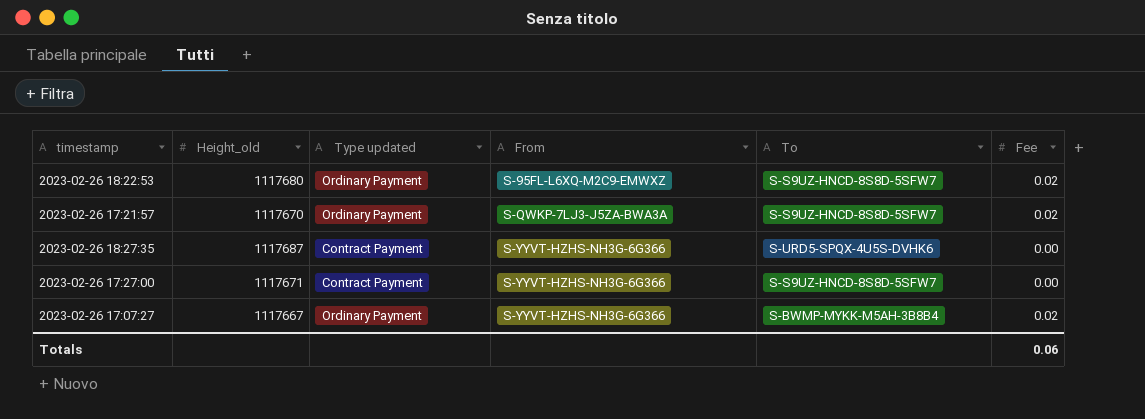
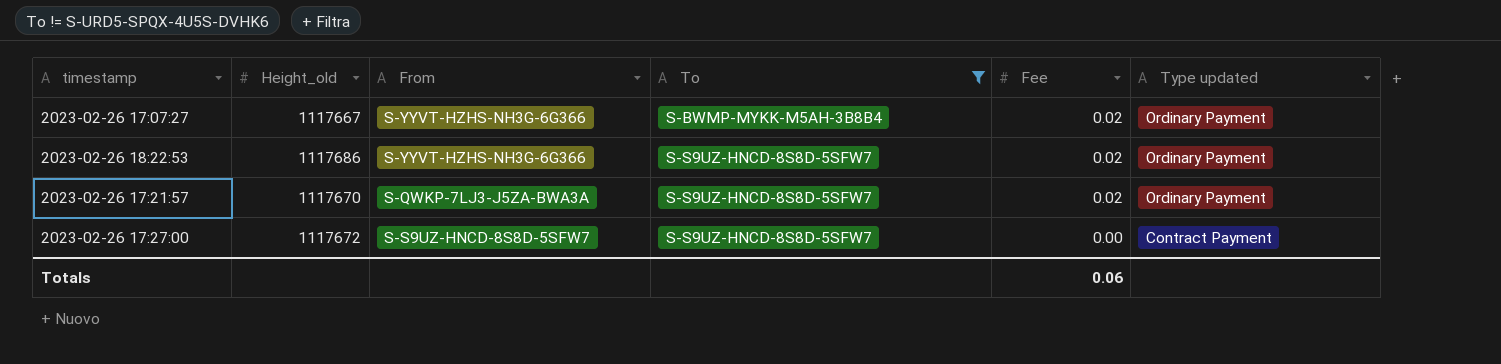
filter: none -> To != S-URD5-SPQX-4U5S-DVHK6
row order: From ascending -> To ascending
column Type updated | position: 3 -> 6
2023-02-26 18:22:53 | Height_old: 1117680 -> 1117686
2023-02-26 18:22:53 | From: S-95FL-L6XQ-M2C9-EMWXZ -> S-YYVT-HZHS-NH3G-6G366
2023-02-26 17:27:00 | Height_old: 1117671 -> 1117672
2023-02-26 17:27:00 | From: S-YYVT-HZHS-NH3G-6G366 -> S-S9UZ-HNCD-8S8D-5SFW7

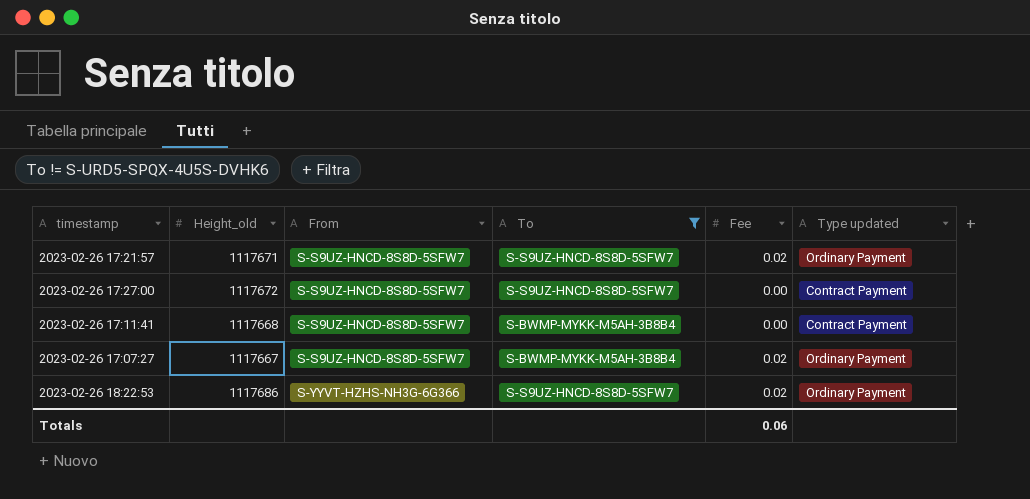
row order: To ascending -> From ascending
2023-02-26 17:21:57 | Height_old: 1117670 -> 1117671
2023-02-26 17:21:57 | From: S-QWKP-7LJ3-J5ZA-BWA3A -> S-S9UZ-HNCD-8S8D-5SFW7
row 2023-02-26 17:11:41: none -> 1117668 | S-S9UZ-HNCD-8S8D-5SFW7 | S-BWMP-MYKK-M5AH-3B8B4 | 0.00 | Contract Payment
2023-02-26 17:07:27 | From: S-YYVT-HZHS-NH3G-6G366 -> S-S9UZ-HNCD-8S8D-5SFW7

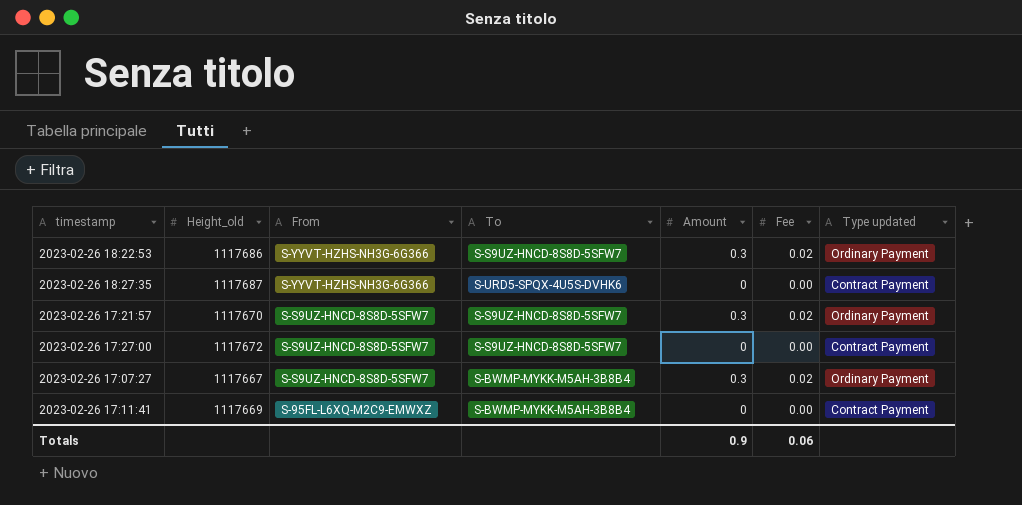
filter: To != S-URD5-SPQX-4U5S-DVHK6 -> none
row order: From ascending -> From descending
column Amount | position: none -> 5
2023-02-26 17:21:57 | Height_old: 1117671 -> 1117670
2023-02-26 17:11:41 | Height_old: 1117668 -> 1117669
2023-02-26 17:11:41 | From: S-S9UZ-HNCD-8S8D-5SFW7 -> S-95FL-L6XQ-M2C9-EMWXZ

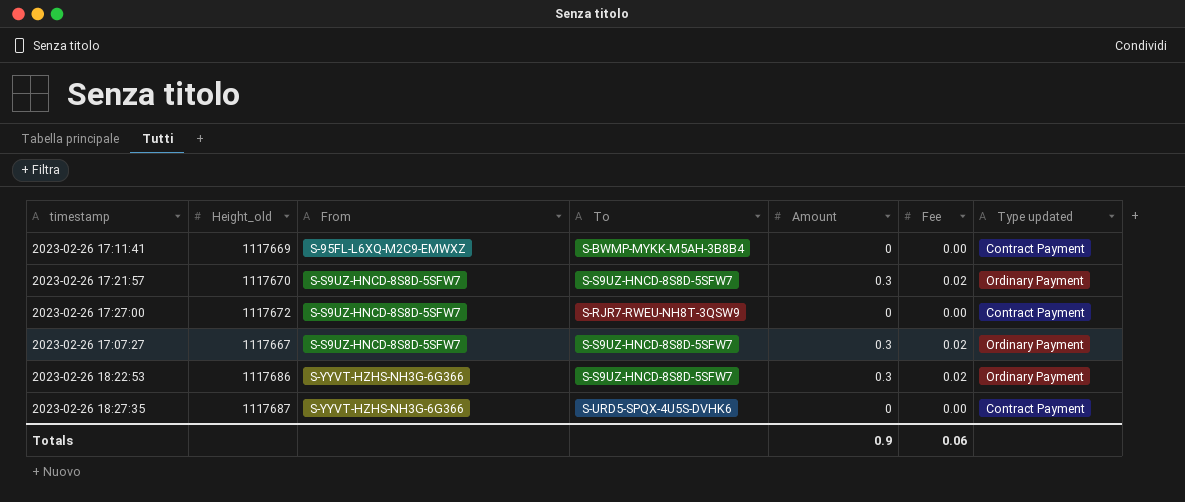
row order: From descending -> From ascending
2023-02-26 17:27:00 | To: S-S9UZ-HNCD-8S8D-5SFW7 -> S-RJR7-RWEU-NH8T-3QSW9
2023-02-26 17:07:27 | To: S-BWMP-MYKK-M5AH-3B8B4 -> S-S9UZ-HNCD-8S8D-5SFW7

